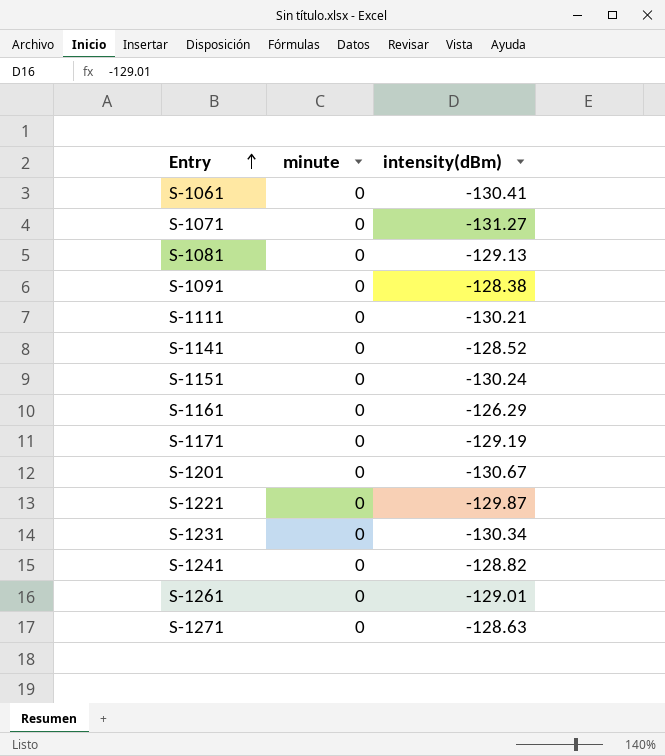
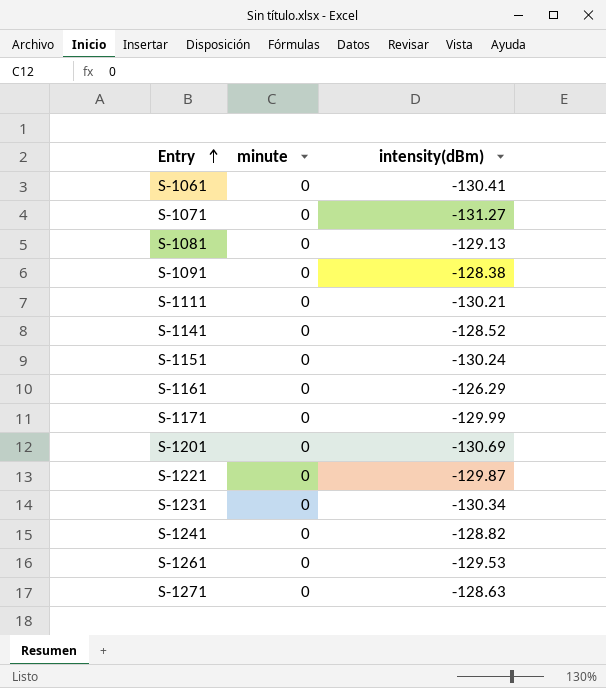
S-1171 | intensity(dBm): -129.19 -> -129.99
S-1201 | intensity(dBm): -130.67 -> -130.69
S-1261 | intensity(dBm): -129.01 -> -129.53

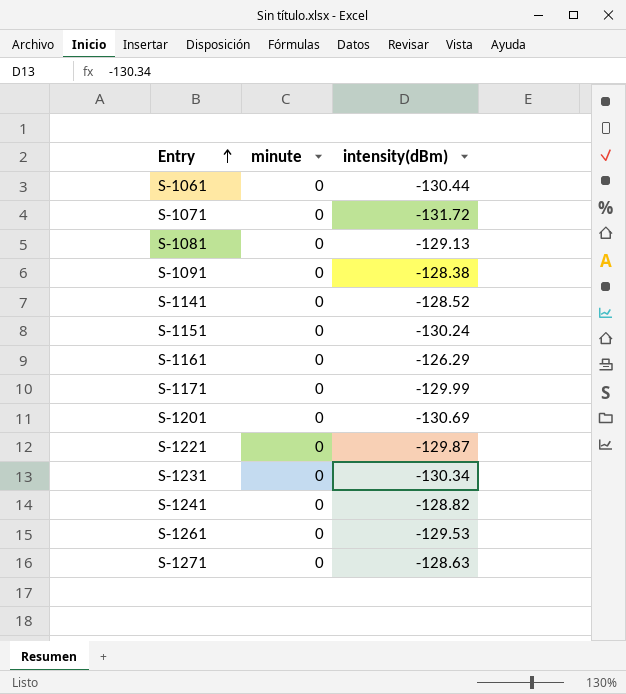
row S-1111: 0 | -130.21 -> none
S-1061 | intensity(dBm): -130.41 -> -130.44
S-1071 | intensity(dBm): -131.27 -> -131.72

